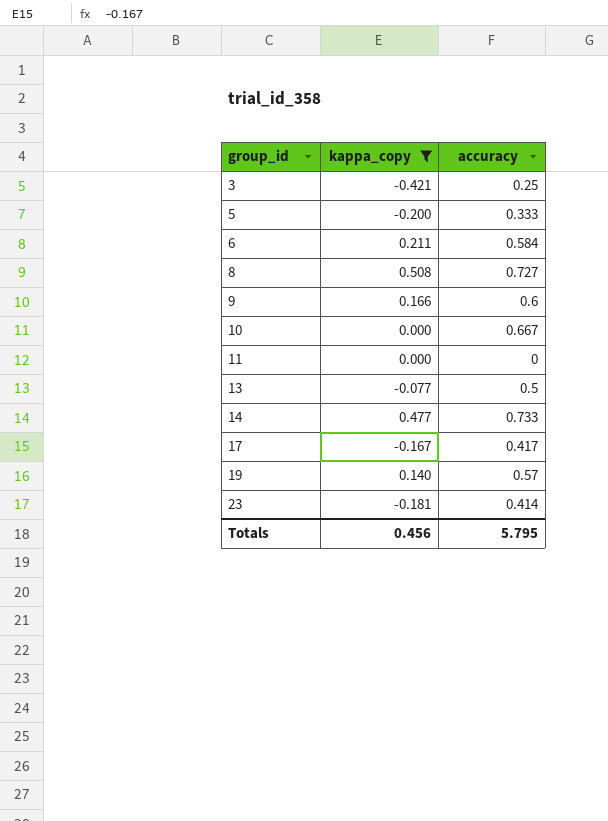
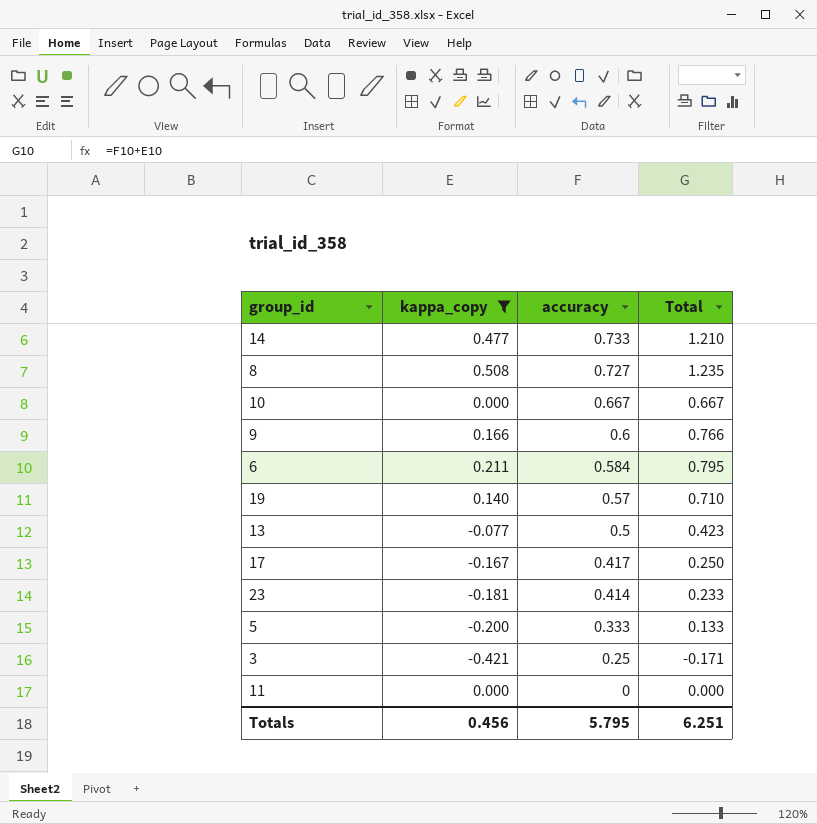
row order: group_id ascending -> accuracy descending
column Total | formula: none -> [kappa_copy] + [accuracy]

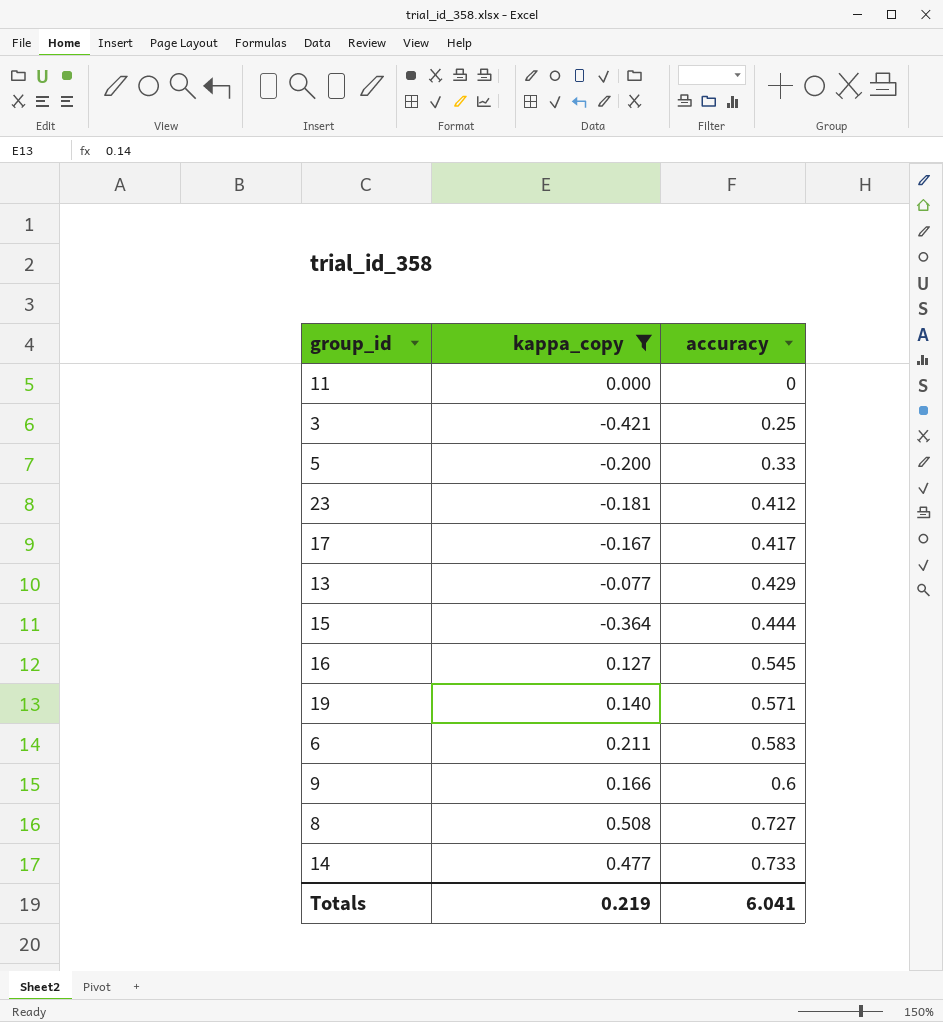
row order: accuracy descending -> accuracy ascending
column Total | formula: [kappa_copy] + [accuracy] -> none
row 10: 0.000 | 0.667 | 0.667 -> none
5 | accuracy: 0.333 -> 0.33
23 | accuracy: 0.414 -> 0.412
13 | accuracy: 0.5 -> 0.429
row 15: none -> -0.364 | 0.444
row 16: none -> 0.127 | 0.545
19 | accuracy: 0.57 -> 0.571
6 | accuracy: 0.584 -> 0.583
Totals | kappa_copy: 0.456 -> 0.219
Totals | accuracy: 5.795 -> 6.041

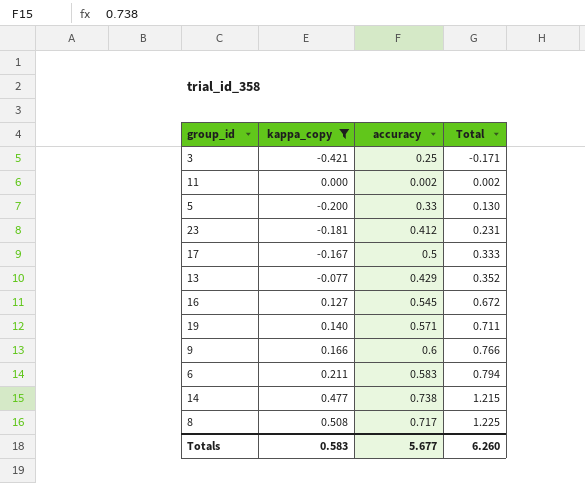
row order: accuracy ascending -> Total ascending
column Total | formula: none -> [kappa_copy] + [accuracy]
row 15: -0.364 | 0.444 -> none
11 | accuracy: 0 -> 0.002
17 | accuracy: 0.417 -> 0.5
14 | accuracy: 0.733 -> 0.738
8 | accuracy: 0.727 -> 0.717
Totals | kappa_copy: 0.219 -> 0.583
Totals | accuracy: 6.041 -> 5.677

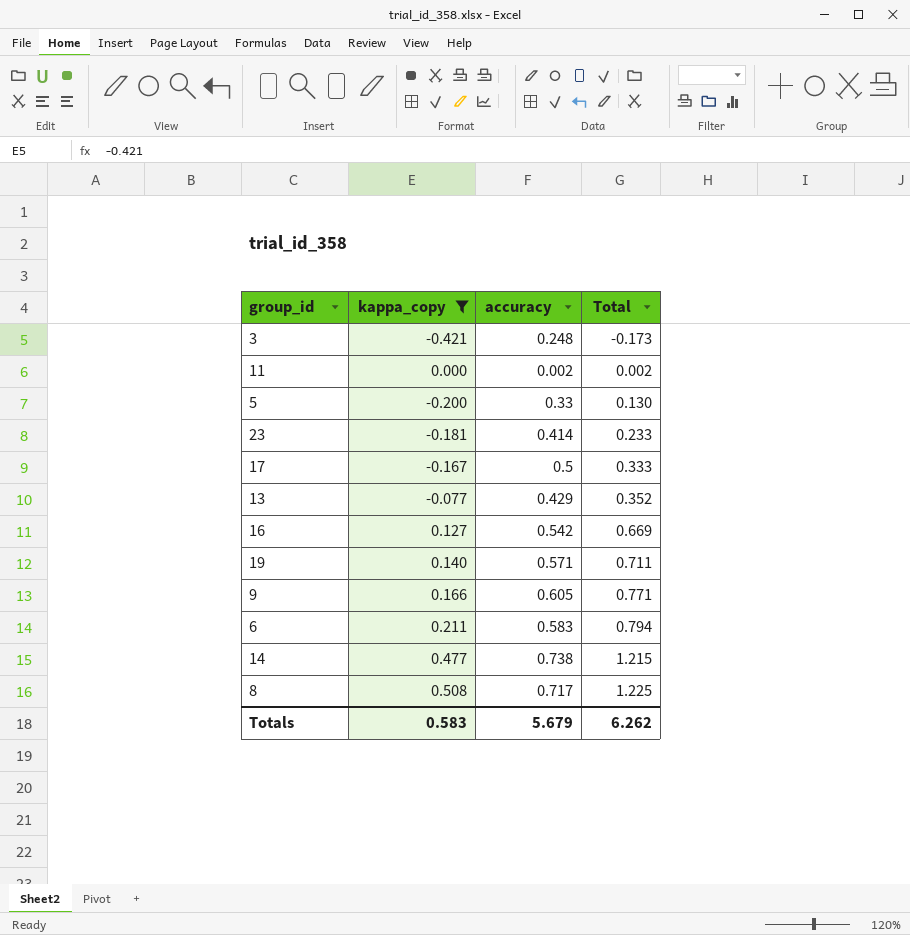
3 | accuracy: 0.25 -> 0.248
3 | Total: -0.171 -> -0.173
23 | accuracy: 0.412 -> 0.414
23 | Total: 0.231 -> 0.233
16 | accuracy: 0.545 -> 0.542
16 | Total: 0.672 -> 0.669
9 | accuracy: 0.6 -> 0.605
9 | Total: 0.766 -> 0.771
Totals | accuracy: 5.677 -> 5.679
Totals | Total: 6.260 -> 6.262

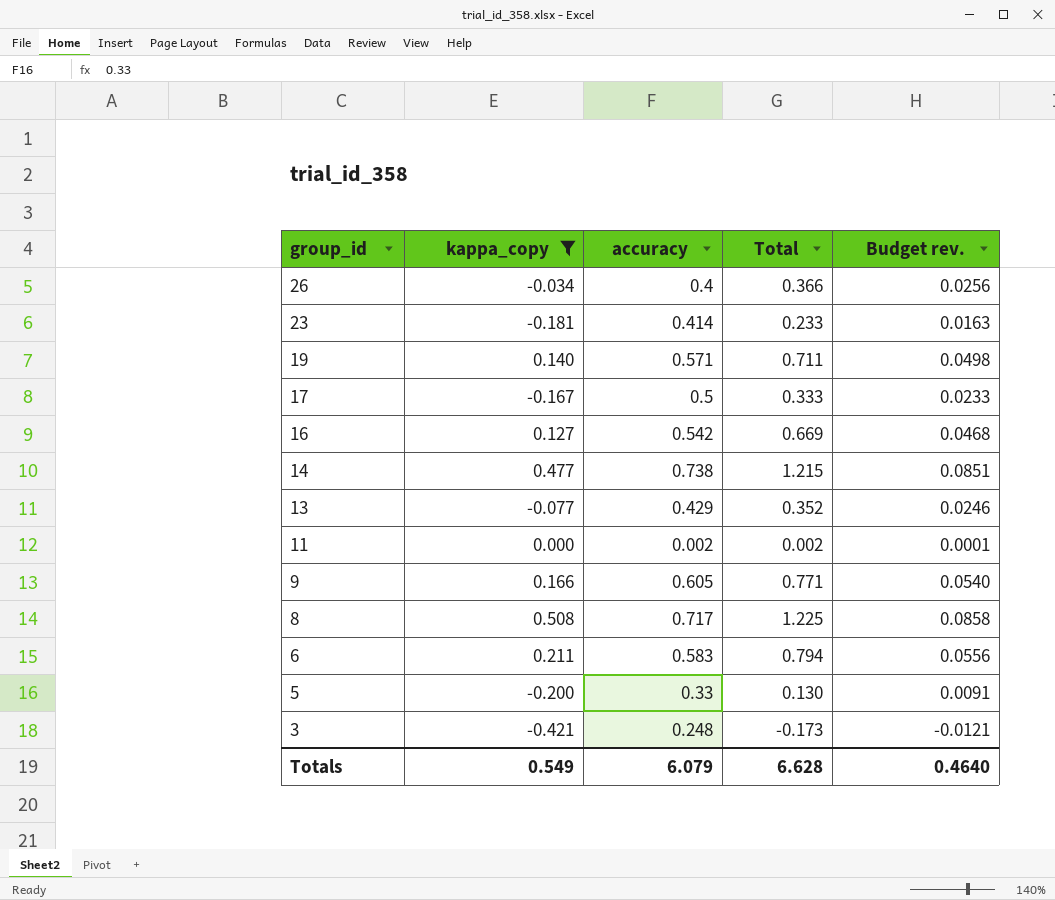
row order: Total ascending -> group_id descending
column Budget rev. | formula: none -> [Total] * 0.07
row 26: none -> -0.034 | 0.4 | 0.366 | 0.0256
Totals | kappa_copy: 0.583 -> 0.549
Totals | accuracy: 5.679 -> 6.079
Totals | Total: 6.262 -> 6.628

